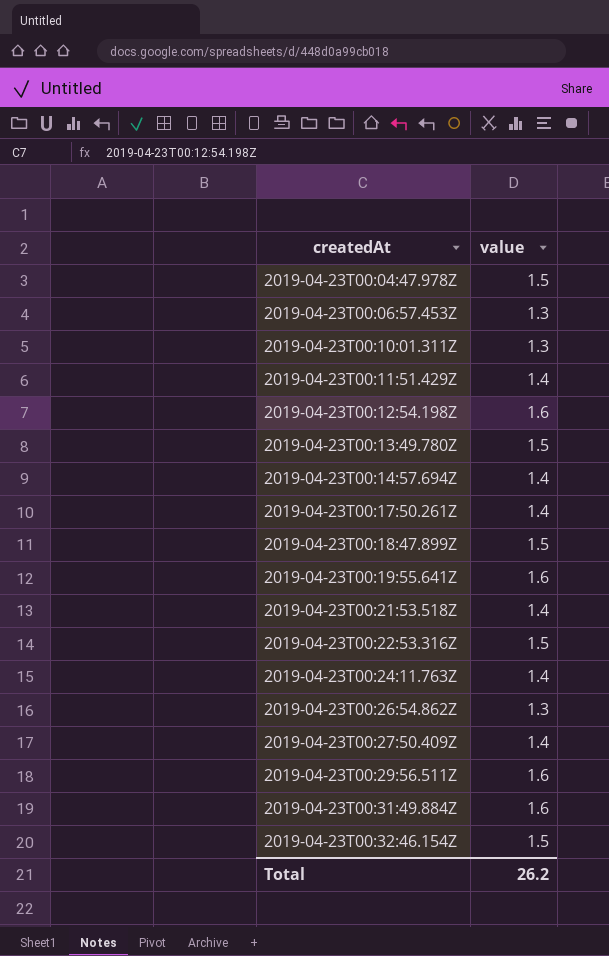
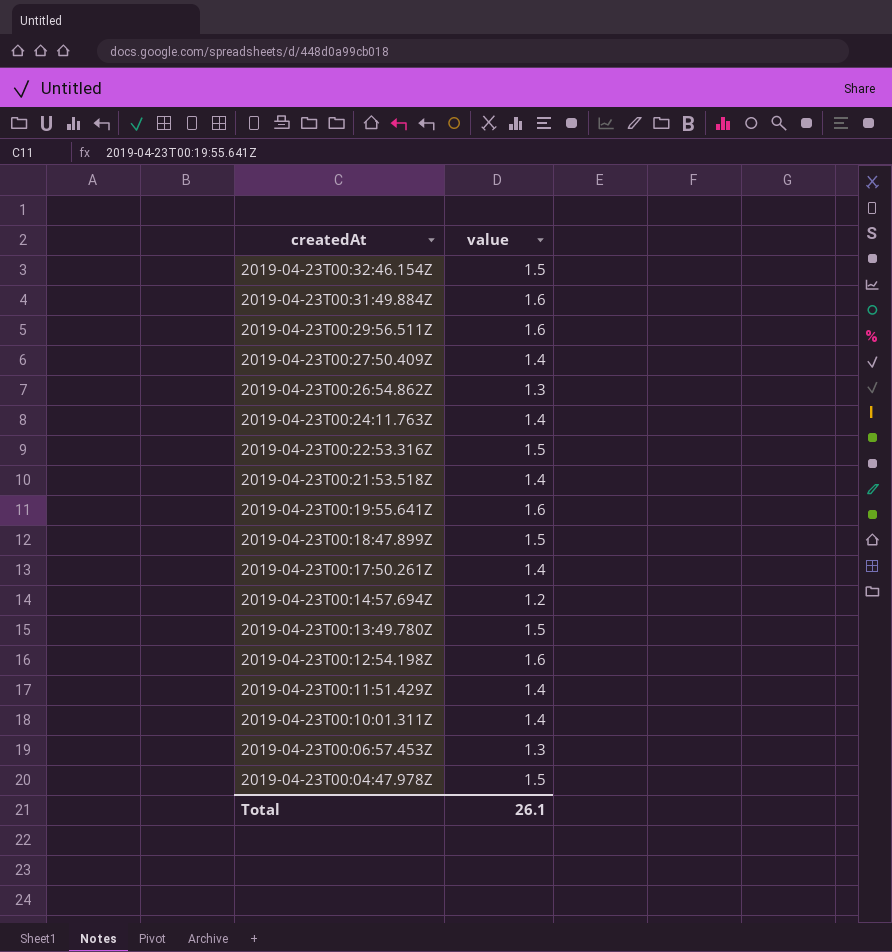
row order: createdAt ascending -> createdAt descending
2019-04-23T00:14:57.694Z | value: 1.4 -> 1.2
2019-04-23T00:10:01.311Z | value: 1.3 -> 1.4
Total | value: 26.2 -> 26.1

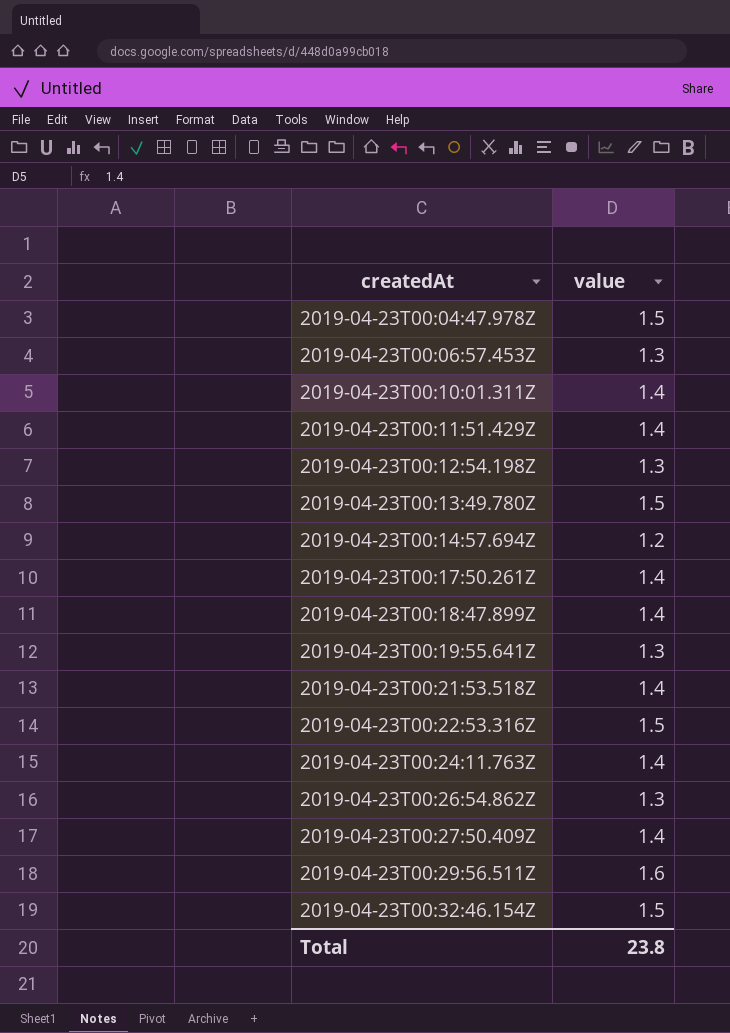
row order: createdAt descending -> createdAt ascending
row 2019-04-23T00:31:49.884Z: 1.6 -> none
2019-04-23T00:12:54.198Z | value: 1.6 -> 1.3
2019-04-23T00:18:47.899Z | value: 1.5 -> 1.4
2019-04-23T00:19:55.641Z | value: 1.6 -> 1.3
Total | value: 26.1 -> 23.8

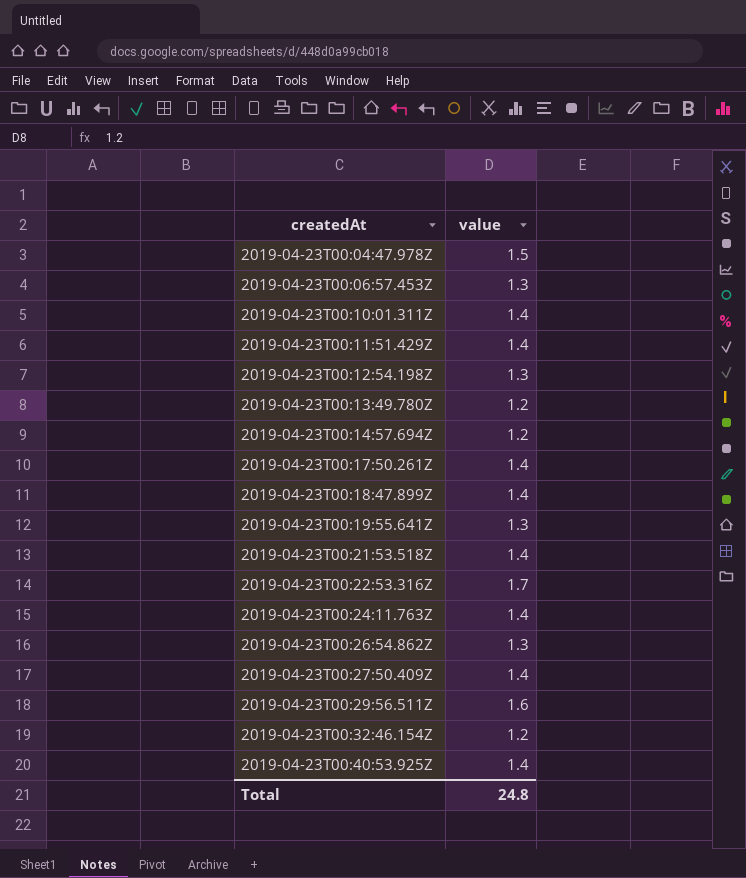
2019-04-23T00:13:49.780Z | value: 1.5 -> 1.2
2019-04-23T00:22:53.316Z | value: 1.5 -> 1.7
2019-04-23T00:32:46.154Z | value: 1.5 -> 1.2
row 2019-04-23T00:40:53.925Z: none -> 1.4
Total | value: 23.8 -> 24.8

